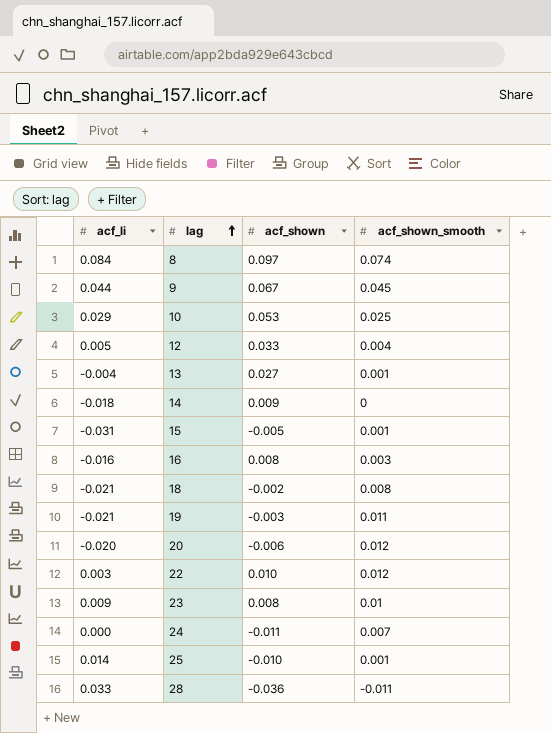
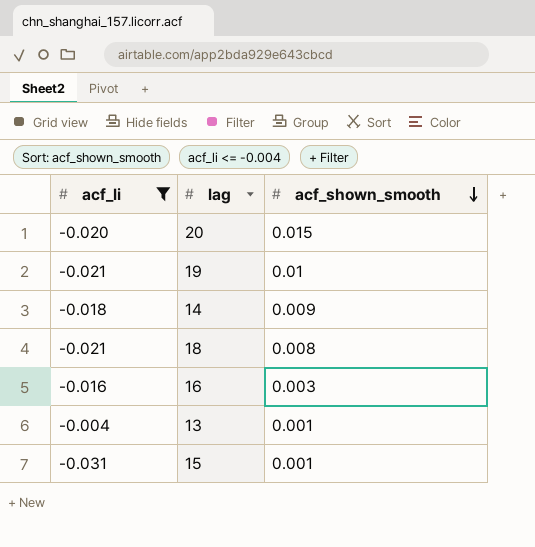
filter: none -> acf_li <= -0.004
row order: lag ascending -> acf_shown_smooth descending
column acf_shown | position: 3 -> none
20 | acf_shown_smooth: 0.012 -> 0.015
19 | acf_shown_smooth: 0.011 -> 0.01
14 | acf_shown_smooth: 0 -> 0.009

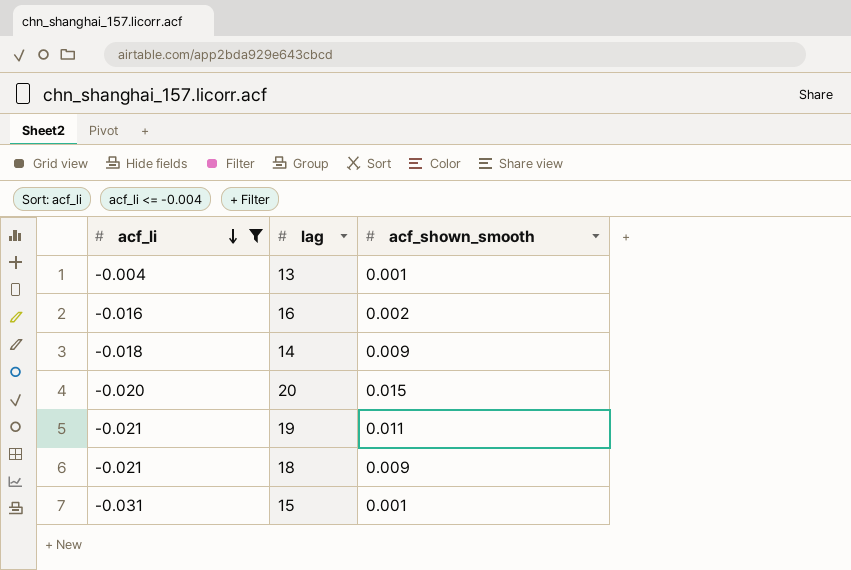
row order: acf_shown_smooth descending -> acf_li descending
16 | acf_shown_smooth: 0.003 -> 0.002
19 | acf_shown_smooth: 0.01 -> 0.011
18 | acf_shown_smooth: 0.008 -> 0.009

